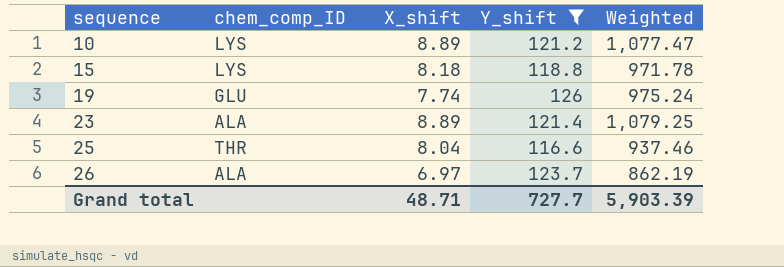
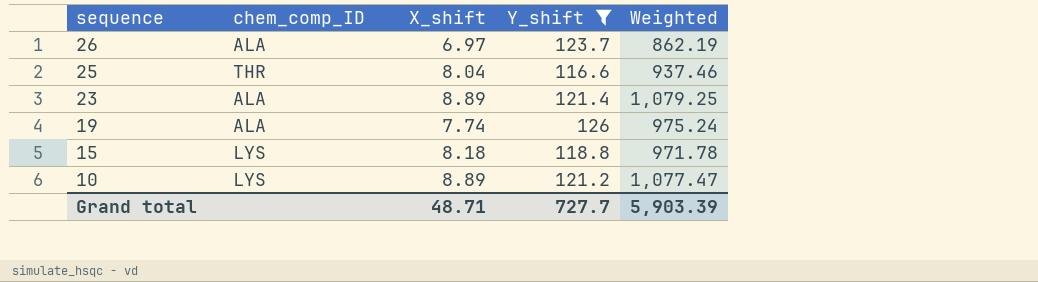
row order: sequence ascending -> sequence descending
19 | chem_comp_ID: GLU -> ALA

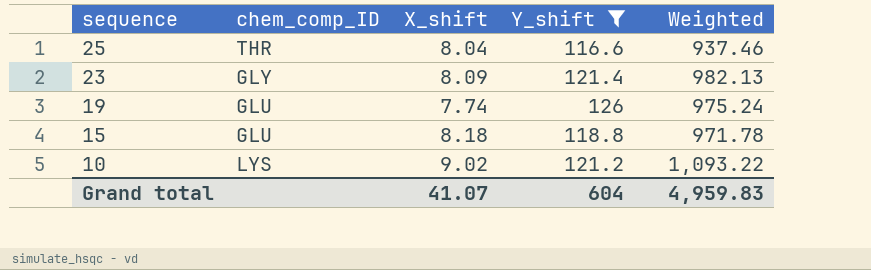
row 26: ALA | 6.97 | 123.7 | 862.19 -> none
23 | chem_comp_ID: ALA -> GLY
23 | X_shift: 8.89 -> 8.09
23 | Weighted: 1,079.25 -> 982.13
19 | chem_comp_ID: ALA -> GLU
15 | chem_comp_ID: LYS -> GLU
10 | X_shift: 8.89 -> 9.02
10 | Weighted: 1,077.47 -> 1,093.22
Grand total | X_shift: 48.71 -> 41.07
Grand total | Y_shift: 727.7 -> 604
Grand total | Weighted: 5,903.39 -> 4,959.83

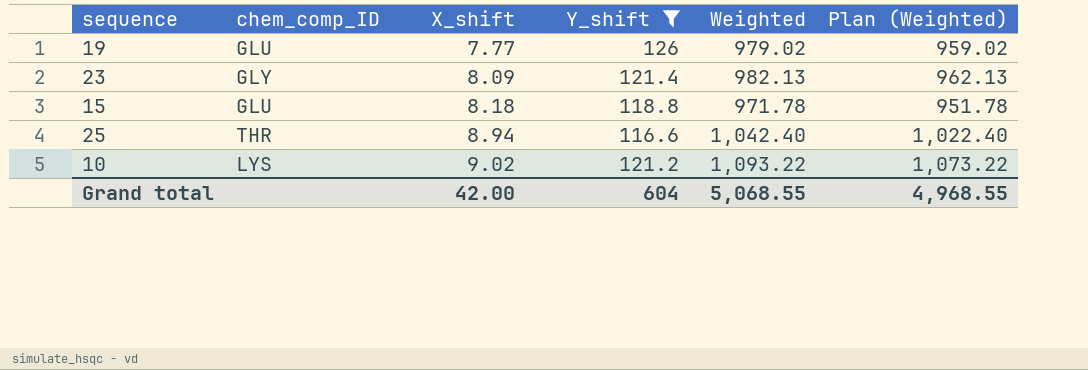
row order: sequence descending -> X_shift ascending
column Plan (Weighted) | formula: none -> [Weighted] - 20
19 | X_shift: 7.74 -> 7.77
19 | Weighted: 975.24 -> 979.02
25 | X_shift: 8.04 -> 8.94
25 | Weighted: 937.46 -> 1,042.40
Grand total | X_shift: 41.07 -> 42.00
Grand total | Weighted: 4,959.83 -> 5,068.55

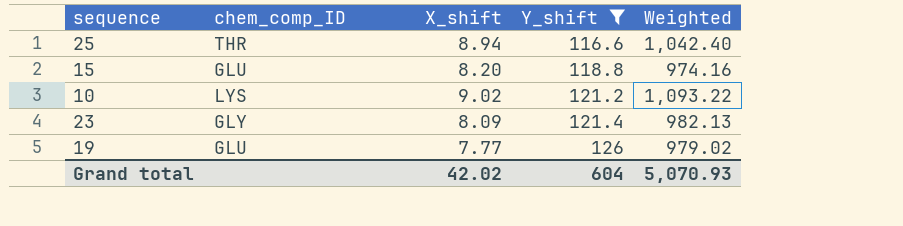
row order: X_shift ascending -> Y_shift ascending
column Plan (Weighted) | formula: [Weighted] - 20 -> none
15 | X_shift: 8.18 -> 8.20
15 | Weighted: 971.78 -> 974.16
Grand total | X_shift: 42.00 -> 42.02
Grand total | Weighted: 5,068.55 -> 5,070.93

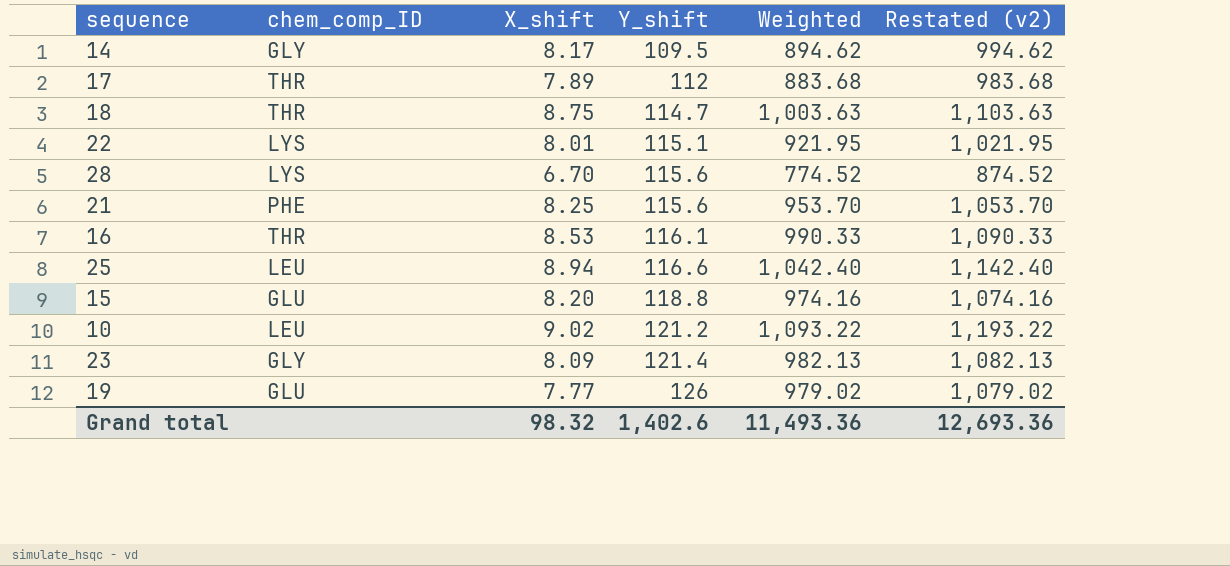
filter: Y_shift >= 116.6 -> none
column Restated (v2) | formula: none -> [Weighted] + 100
25 | chem_comp_ID: THR -> LEU
10 | chem_comp_ID: LYS -> LEU
Grand total | X_shift: 42.02 -> 98.32
Grand total | Y_shift: 604 -> 1,402.6
Grand total | Weighted: 5,070.93 -> 11,493.36

